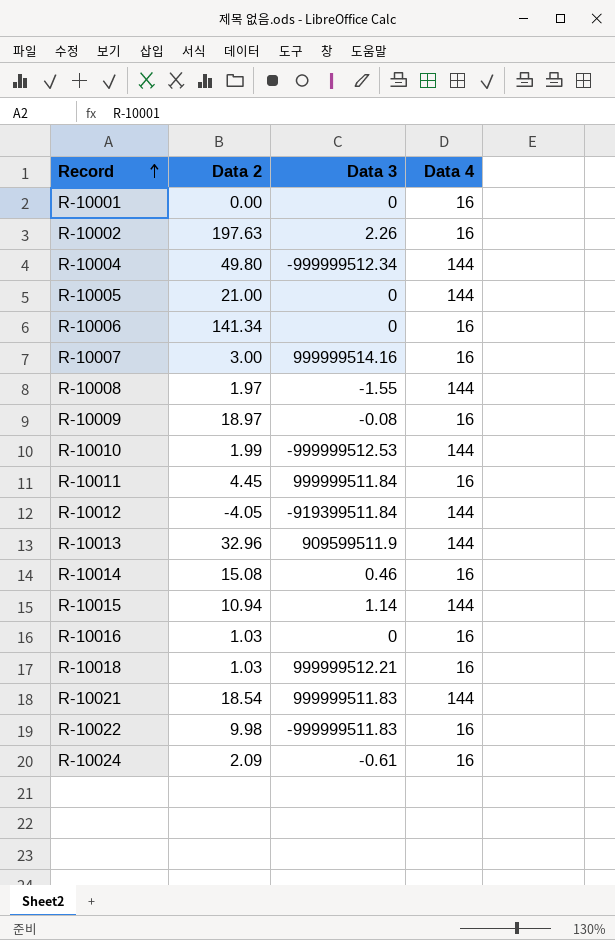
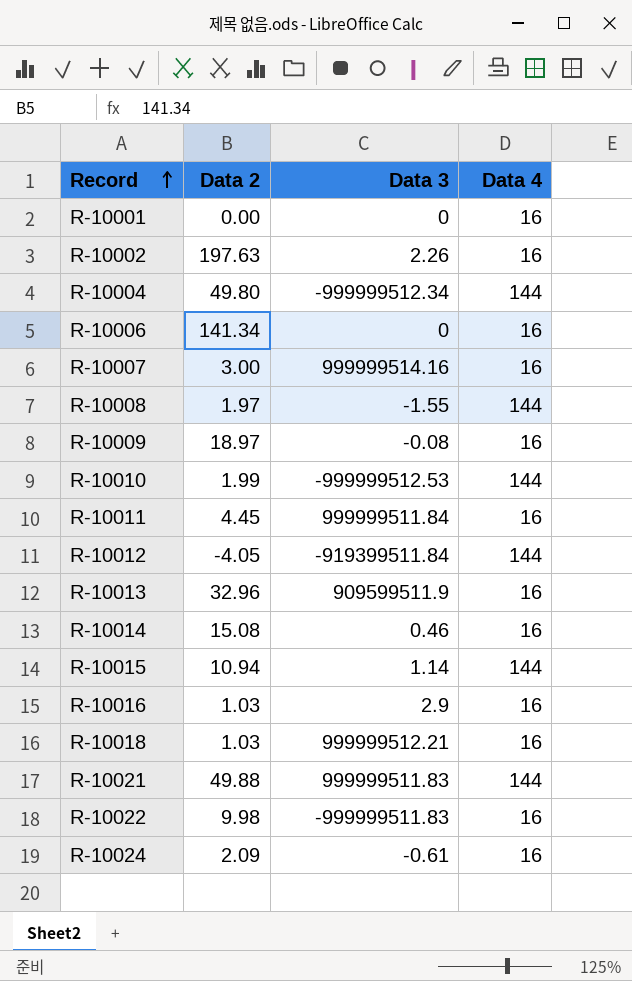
row R-10005: 21.00 | 0 | 144 -> none
R-10013 | Data 4: 144 -> 16
R-10016 | Data 3: 0 -> 2.9
R-10021 | Data 2: 18.54 -> 49.88

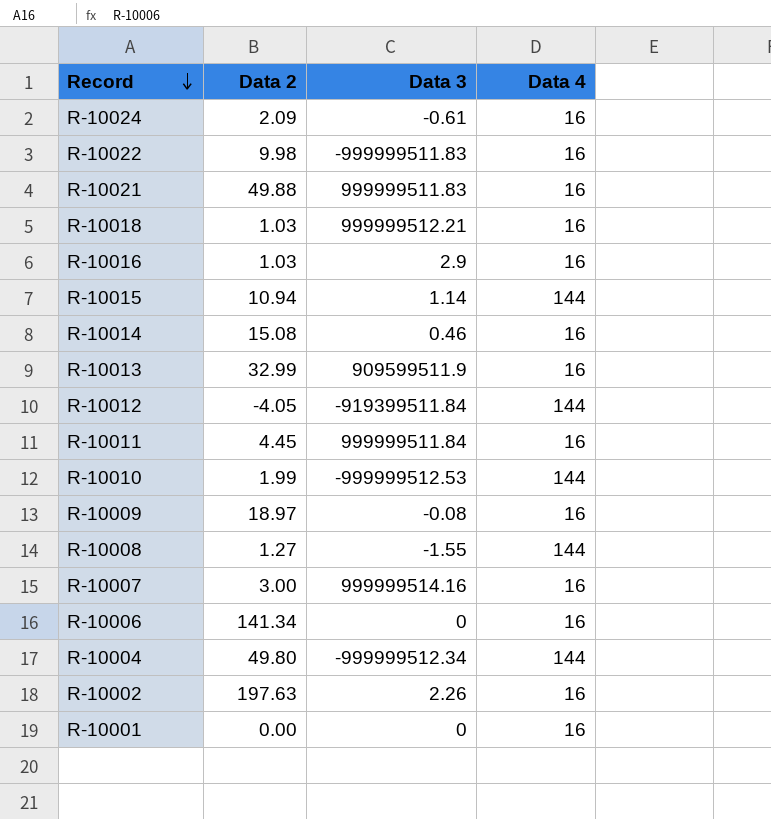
row order: Record ascending -> Record descending
R-10021 | Data 4: 144 -> 16
R-10013 | Data 2: 32.96 -> 32.99
R-10008 | Data 2: 1.97 -> 1.27

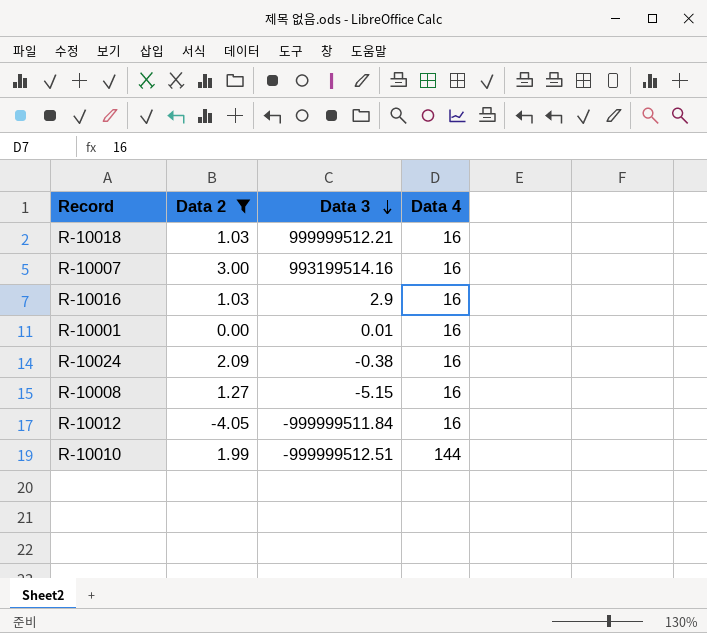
filter: none -> Data 2 <= 3.00
row order: Record descending -> Data 3 descending
R-10007 | Data 3: 999999514.16 -> 993199514.16
R-10001 | Data 3: 0 -> 0.01
R-10024 | Data 3: -0.61 -> -0.38
R-10008 | Data 3: -1.55 -> -5.15
R-10008 | Data 4: 144 -> 16
R-10012 | Data 3: -919399511.84 -> -999999511.84
R-10012 | Data 4: 144 -> 16
R-10010 | Data 3: -999999512.53 -> -999999512.51

